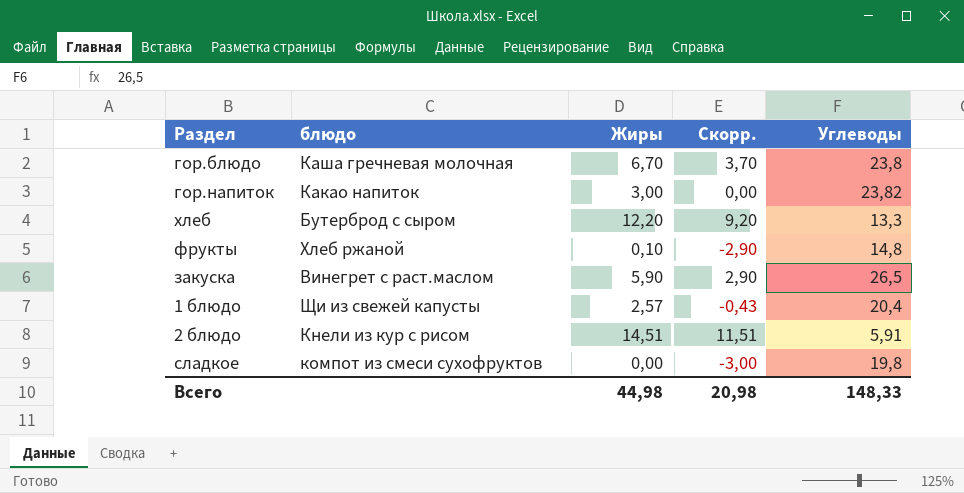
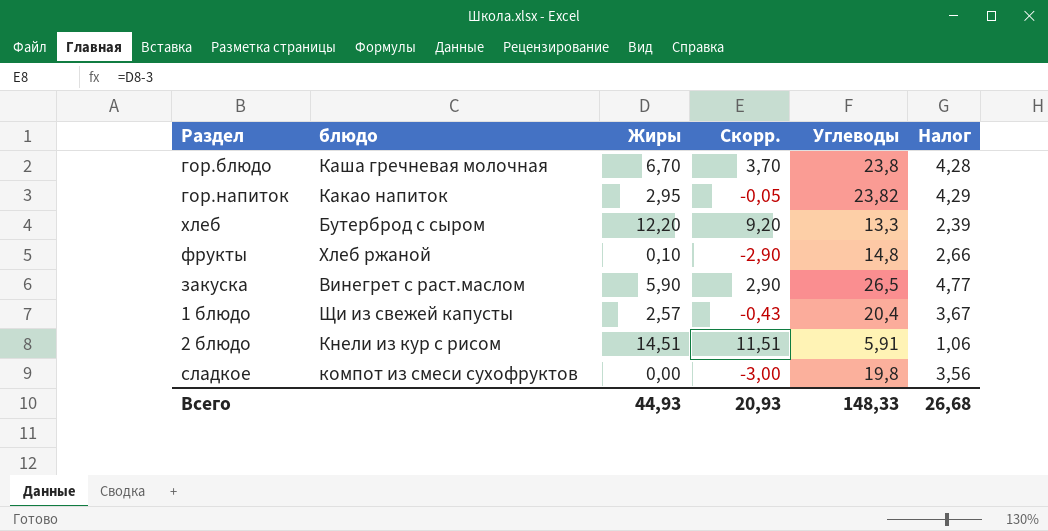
column Налог | formula: none -> [Углеводы] * 0,18
гор.напиток | Жиры: 3,00 -> 2,95
гор.напиток | Скорр.: 0,00 -> -0,05
Всего | Жиры: 44,98 -> 44,93
Всего | Скорр.: 20,98 -> 20,93

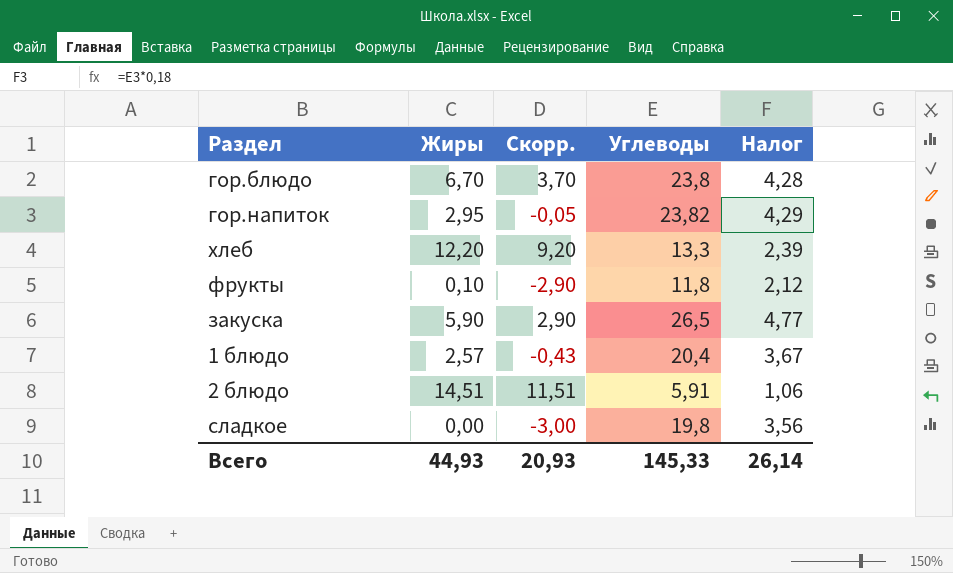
column блюдо | position: 2 -> none
фрукты | Углеводы: 14,8 -> 11,8
фрукты | Налог: 2,66 -> 2,12
Всего | Углеводы: 148,33 -> 145,33
Всего | Налог: 26,68 -> 26,14

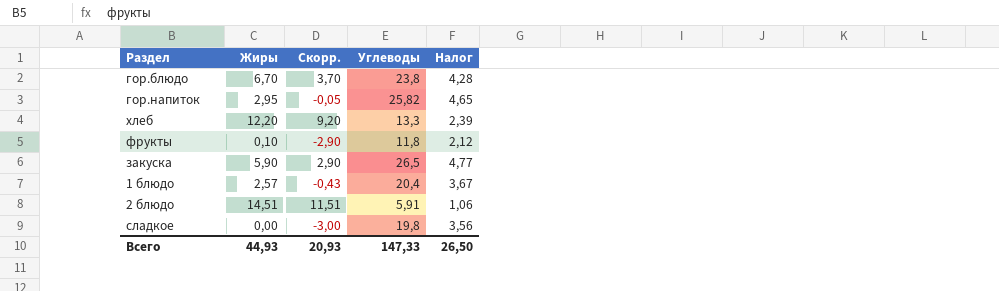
гор.напиток | Углеводы: 23,82 -> 25,82
гор.напиток | Налог: 4,29 -> 4,65
Всего | Углеводы: 145,33 -> 147,33
Всего | Налог: 26,14 -> 26,50

